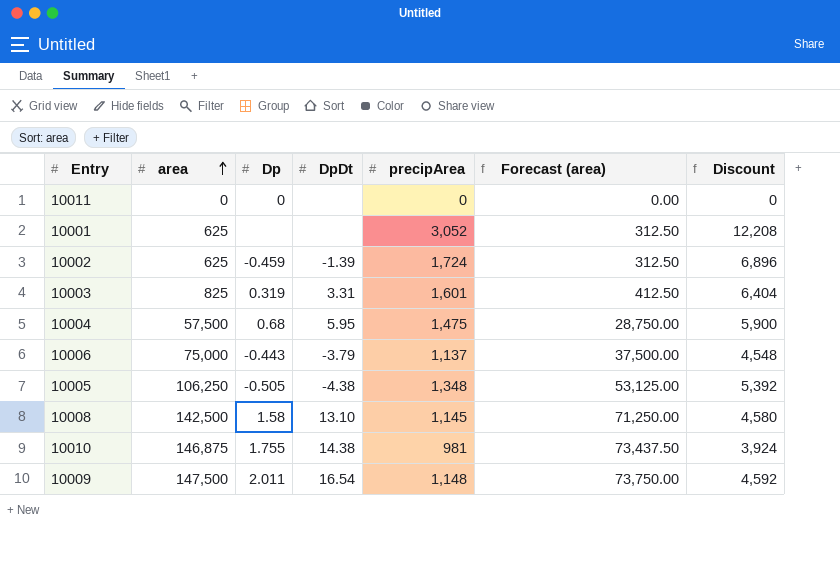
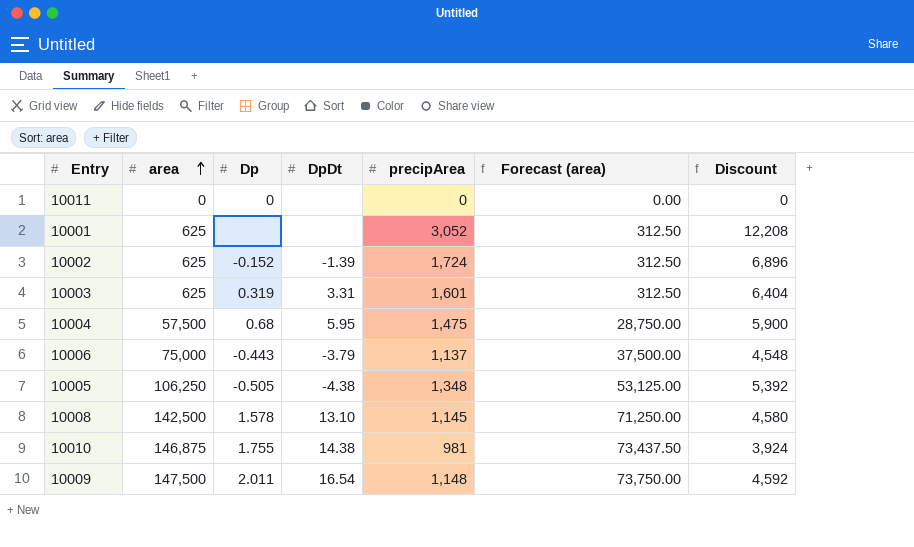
10002 | Dp: -0.459 -> -0.152
10003 | area: 825 -> 625
10003 | Forecast (area): 412.50 -> 312.50
10008 | Dp: 1.58 -> 1.578

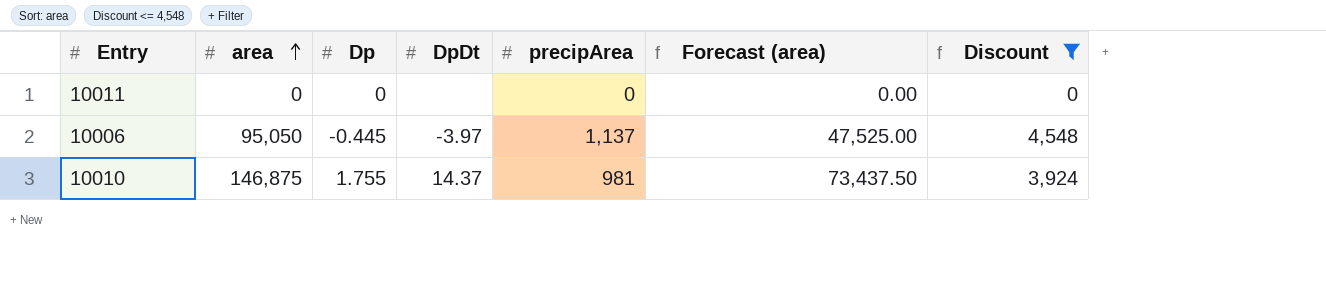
filter: none -> Discount <= 4,548
10006 | area: 75,000 -> 95,050
10006 | Dp: -0.443 -> -0.445
10006 | DpDt: -3.79 -> -3.97
10006 | Forecast (area): 37,500.00 -> 47,525.00
10010 | DpDt: 14.38 -> 14.37

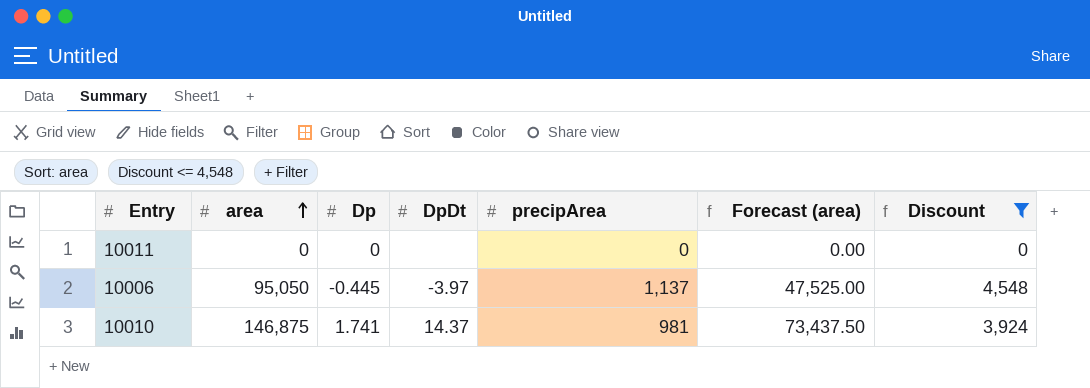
10010 | Dp: 1.755 -> 1.741

